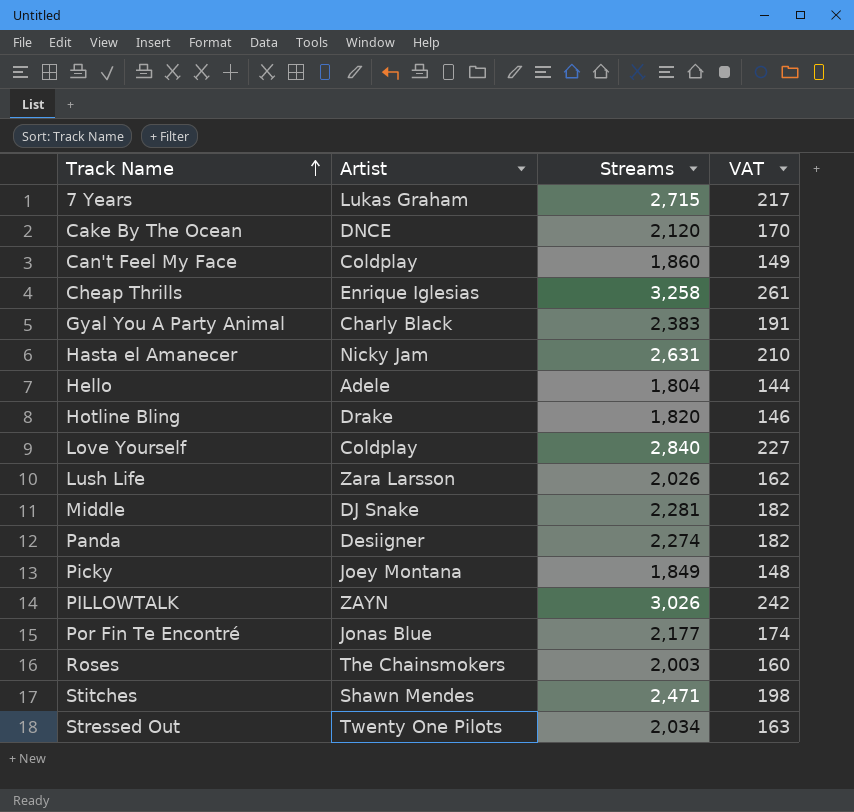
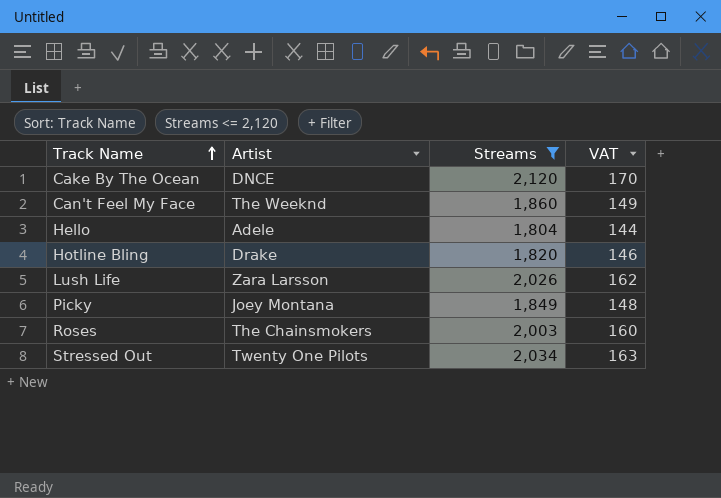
filter: none -> Streams <= 2,120
Can't Feel My Face | Artist: Coldplay -> The Weeknd

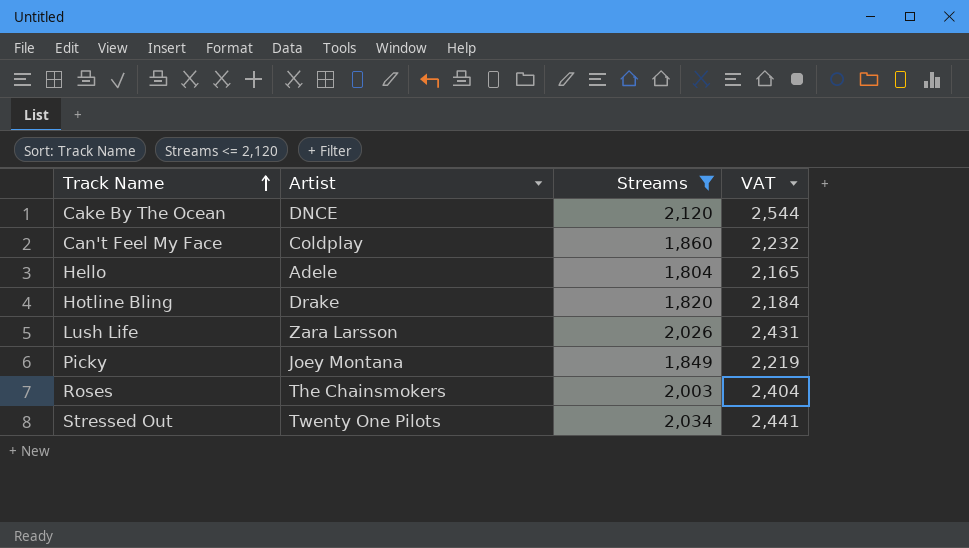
column VAT | formula: [Streams] * 0.08 -> [Streams] * 1.2
Can't Feel My Face | Artist: The Weeknd -> Coldplay

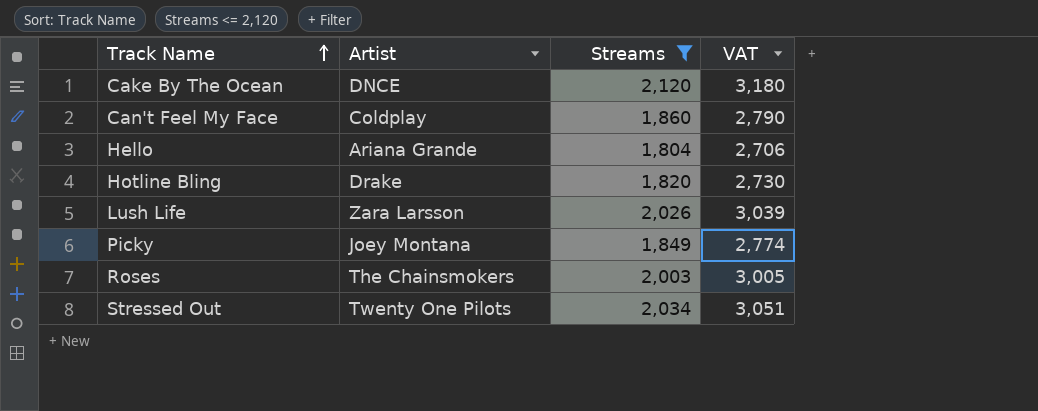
column VAT | formula: [Streams] * 1.2 -> [Streams] * 1.5
Hello | Artist: Adele -> Ariana Grande

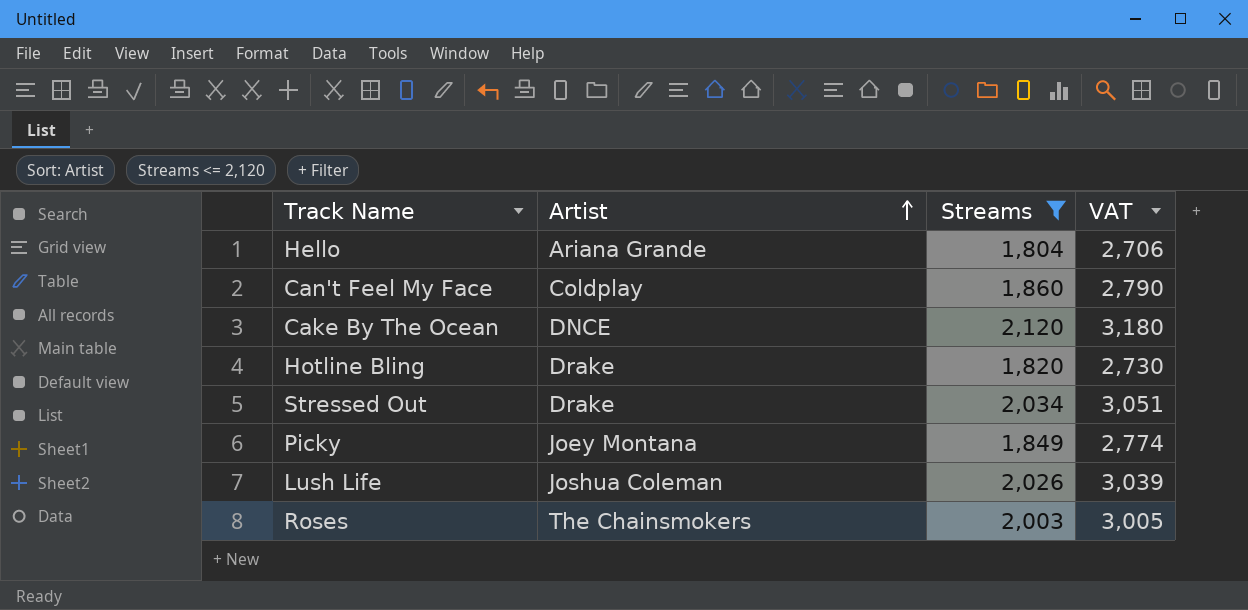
row order: Track Name ascending -> Artist ascending
Stressed Out | Artist: Twenty One Pilots -> Drake
Lush Life | Artist: Zara Larsson -> Joshua Coleman

